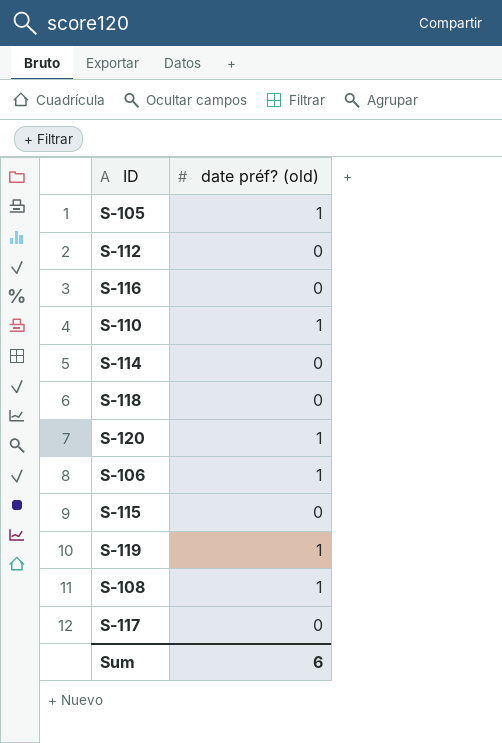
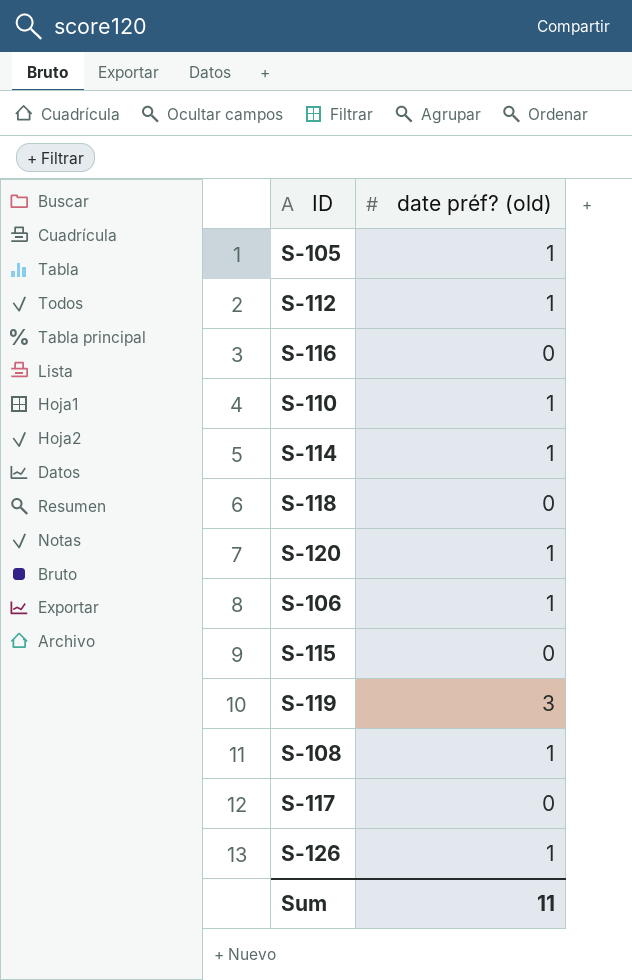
S-112 | date préf? (old): 0 -> 1
S-114 | date préf? (old): 0 -> 1
S-119 | date préf? (old): 1 -> 3
row S-126: none -> 1
Sum | date préf? (old): 6 -> 11

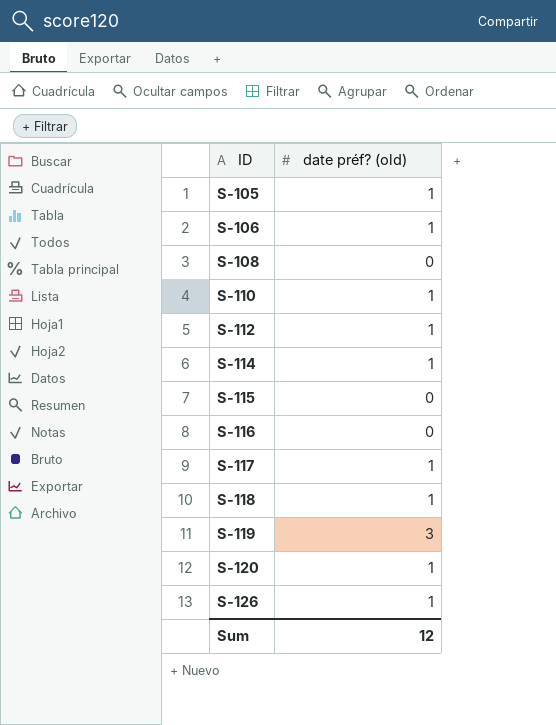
row order: none -> ID ascending
S-108 | date préf? (old): 1 -> 0
S-117 | date préf? (old): 0 -> 1
S-118 | date préf? (old): 0 -> 1
Sum | date préf? (old): 11 -> 12

